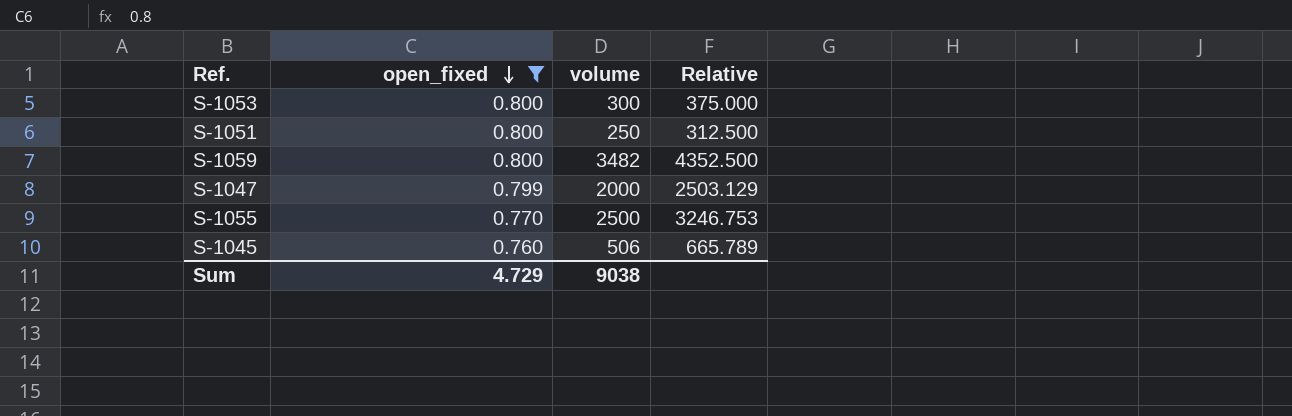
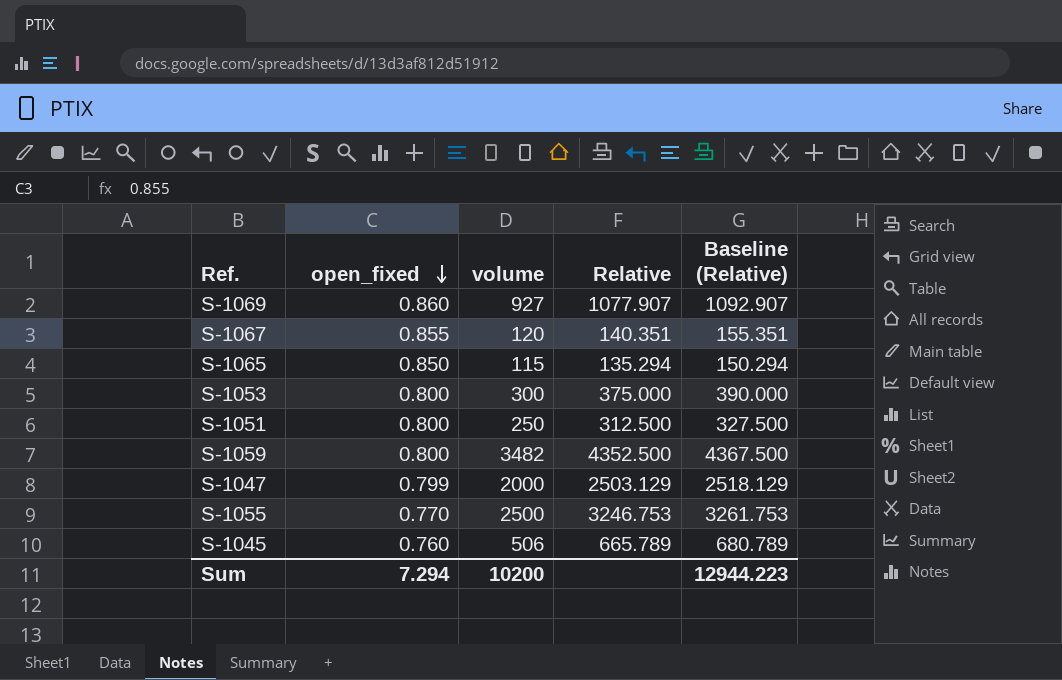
filter: open_fixed <= 0.800 -> none
column Baseline (Relative) | formula: none -> [Relative] + 15
Sum | open_fixed: 4.729 -> 7.294
Sum | volume: 9038 -> 10200

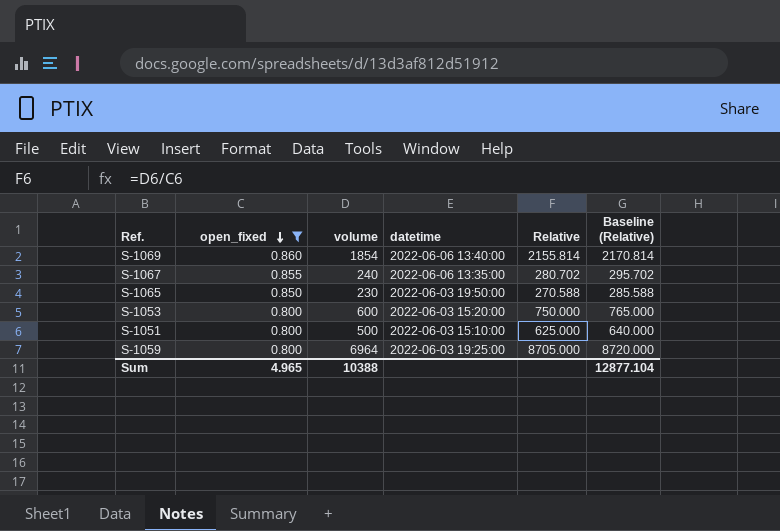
filter: none -> open_fixed >= 0.800
column datetime | position: none -> 4
S-1069 | volume: 927 -> 1854
S-1069 | Relative: 1077.907 -> 2155.814
S-1069 | Baseline (Relative): 1092.907 -> 2170.814
S-1067 | volume: 120 -> 240
S-1067 | Relative: 140.351 -> 280.702
S-1067 | Baseline (Relative): 155.351 -> 295.702
S-1065 | volume: 115 -> 230
S-1065 | Relative: 135.294 -> 270.588
S-1065 | Baseline (Relative): 150.294 -> 285.588
S-1053 | volume: 300 -> 600
S-1053 | Relative: 375.000 -> 750.000
S-1053 | Baseline (Relative): 390.000 -> 765.000
S-1051 | volume: 250 -> 500
S-1051 | Relative: 312.500 -> 625.000
S-1051 | Baseline (Relative): 327.500 -> 640.000
S-1059 | volume: 3482 -> 6964
S-1059 | Relative: 4352.500 -> 8705.000
S-1059 | Baseline (Relative): 4367.500 -> 8720.000
Sum | open_fixed: 7.294 -> 4.965
Sum | volume: 10200 -> 10388
Sum | Baseline (Relative): 12944.223 -> 12877.104

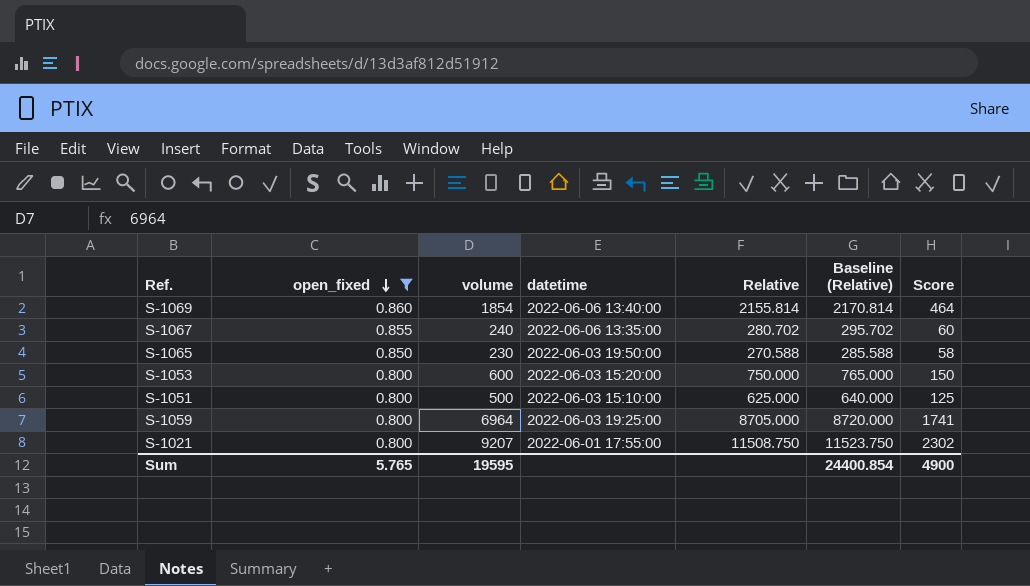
column Score | formula: none -> [volume] * 0.25
row S-1021: none -> 0.800 | 9207 | 2022-06-01 17:55:00 | 11508.750 | 11523.750 | 2302
Sum | open_fixed: 4.965 -> 5.765
Sum | volume: 10388 -> 19595
Sum | Baseline (Relative): 12877.104 -> 24400.854

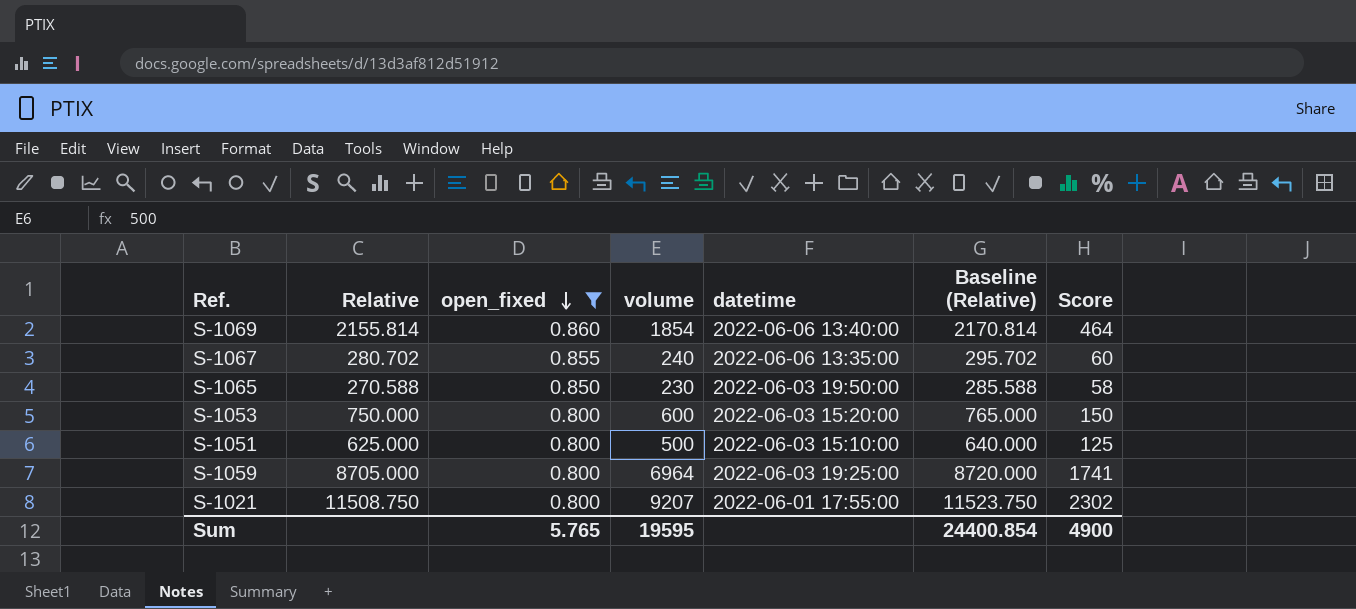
column Relative | position: 5 -> 2

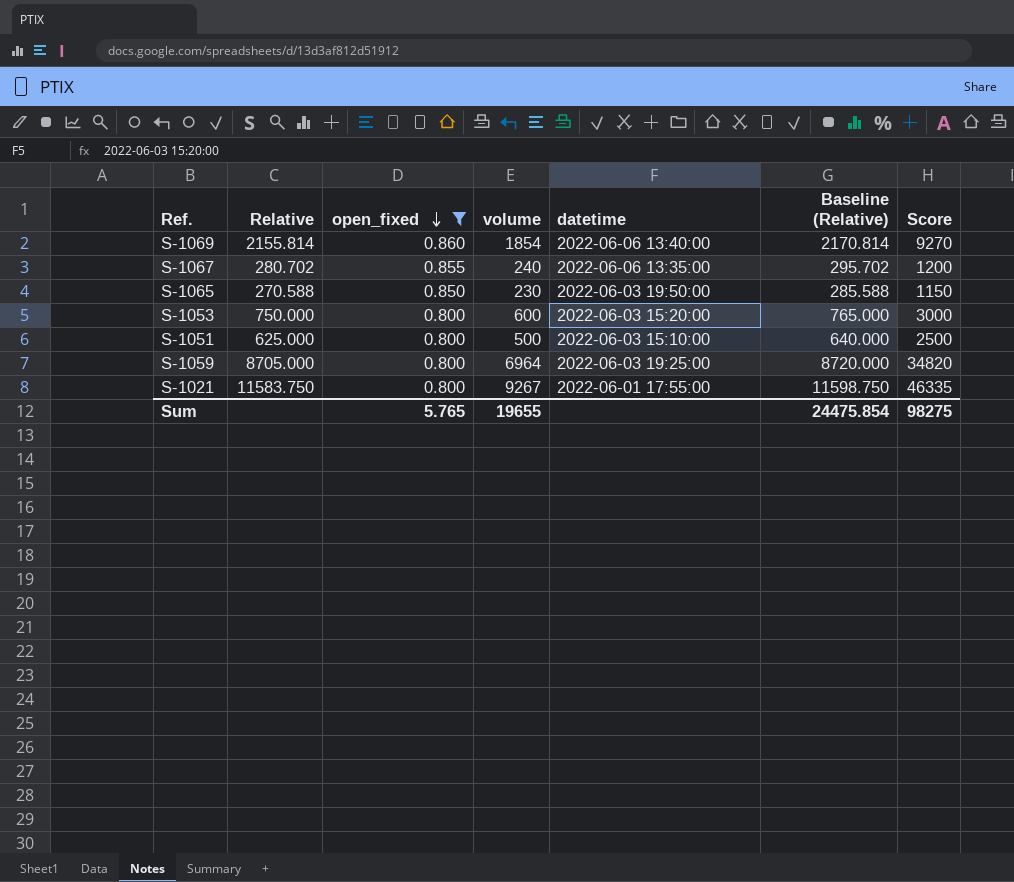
column Score | formula: [volume] * 0.25 -> [volume] * 5
S-1021 | Relative: 11508.750 -> 11583.750
S-1021 | volume: 9207 -> 9267
S-1021 | Baseline (Relative): 11523.750 -> 11598.750
Sum | volume: 19595 -> 19655
Sum | Baseline (Relative): 24400.854 -> 24475.854
Sum | Score: 4900 -> 98275

